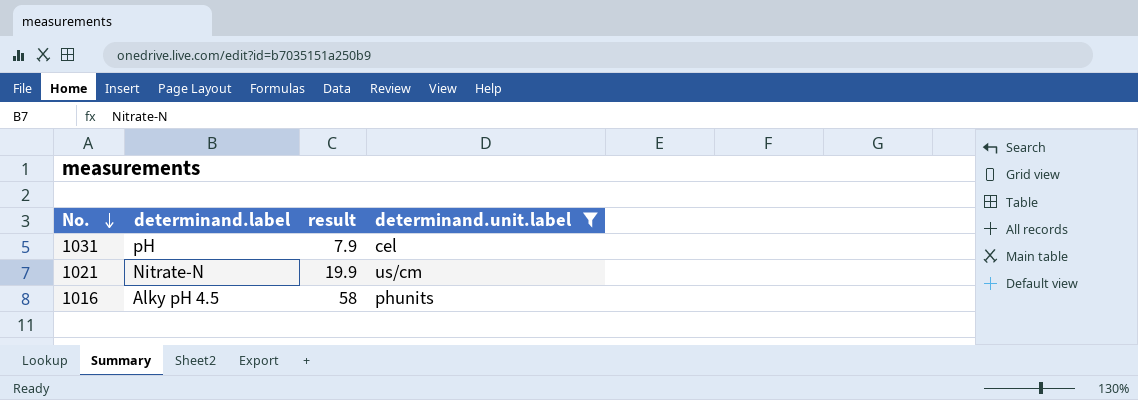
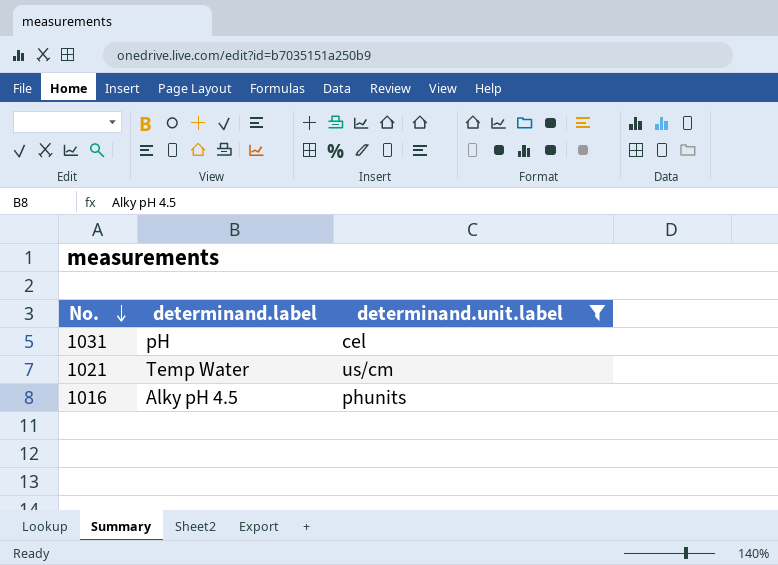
column result | position: 3 -> none
1021 | determinand.label: Nitrate-N -> Temp Water

